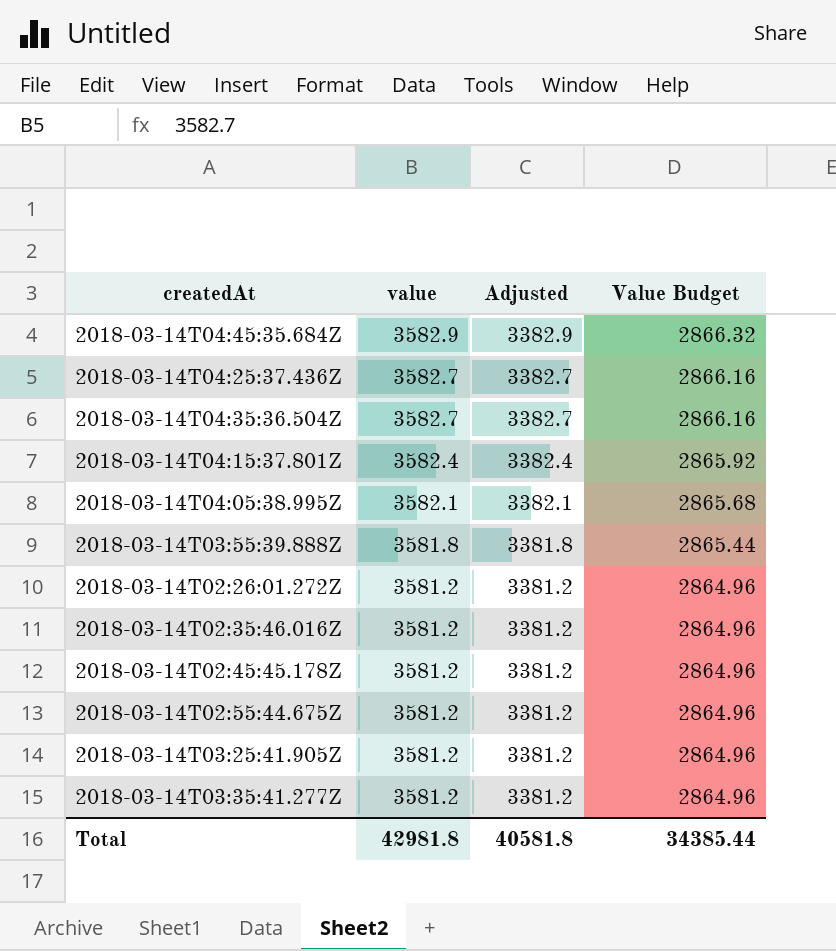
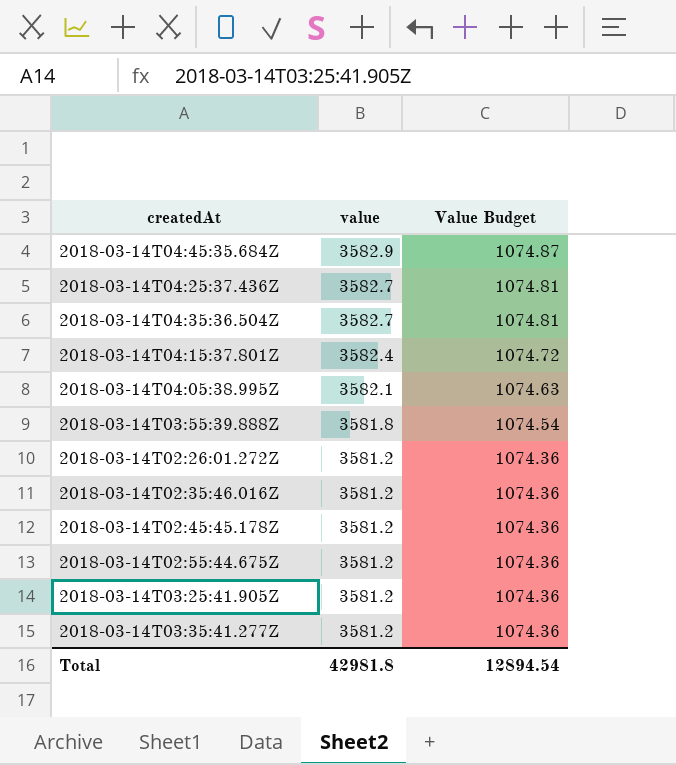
column Adjusted | formula: [value] - 200 -> none
column Value Budget | formula: [value] * 0.8 -> [value] * 0.3
Total | Value Budget: 34385.44 -> 12894.54

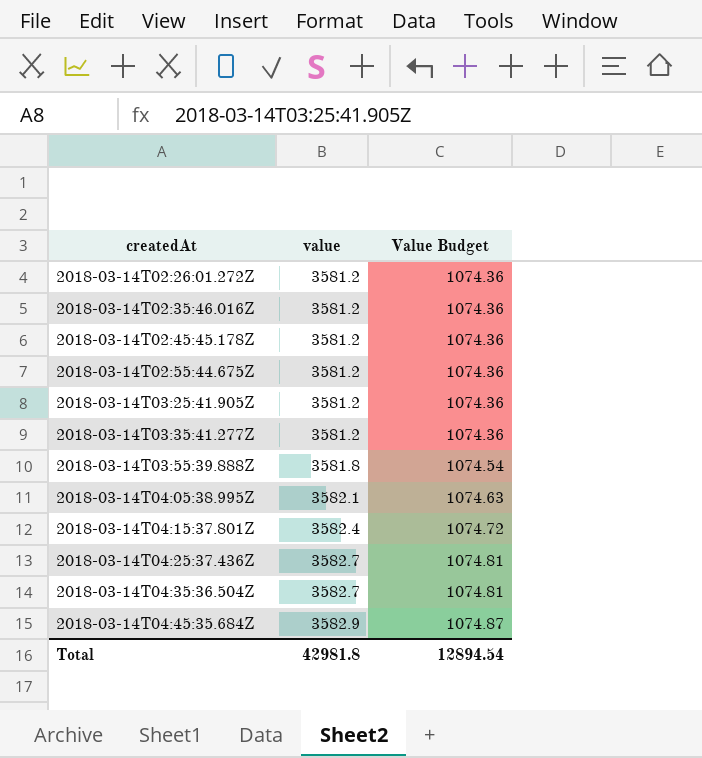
row order: value descending -> createdAt ascending

